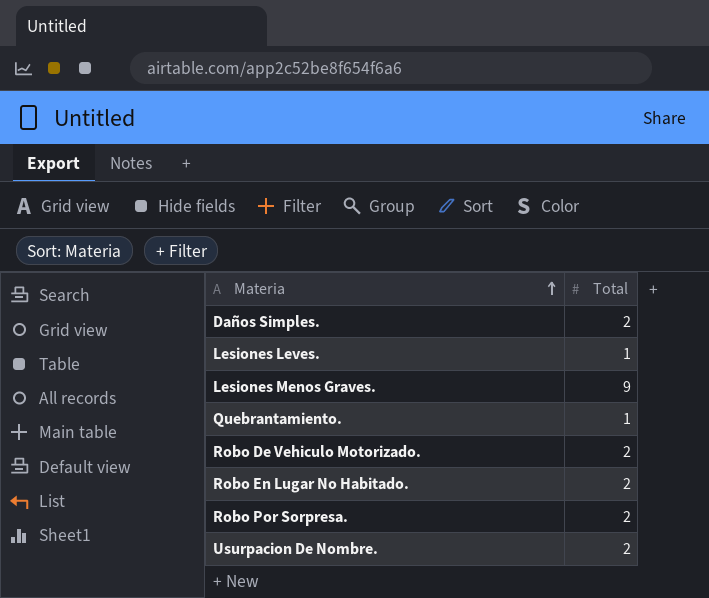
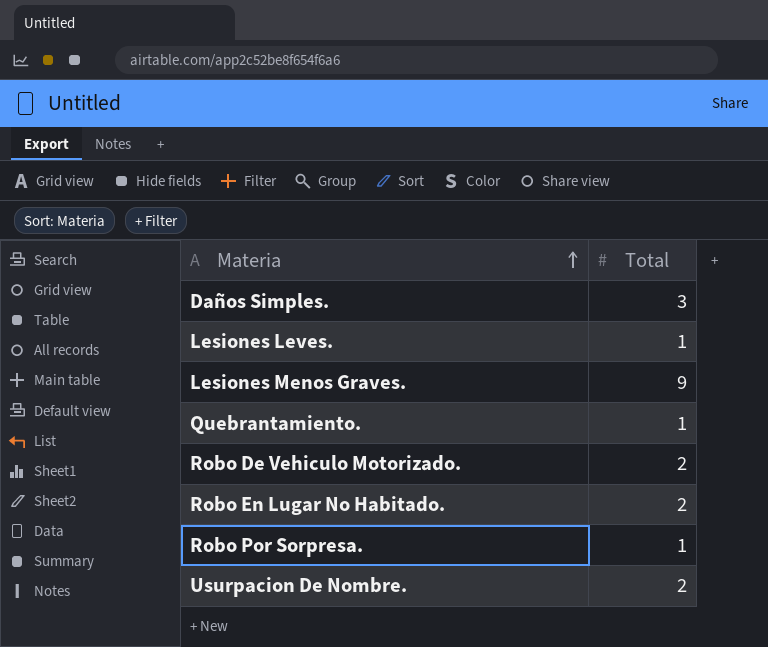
Daños Simples. | Total: 2 -> 3
Robo Por Sorpresa. | Total: 2 -> 1

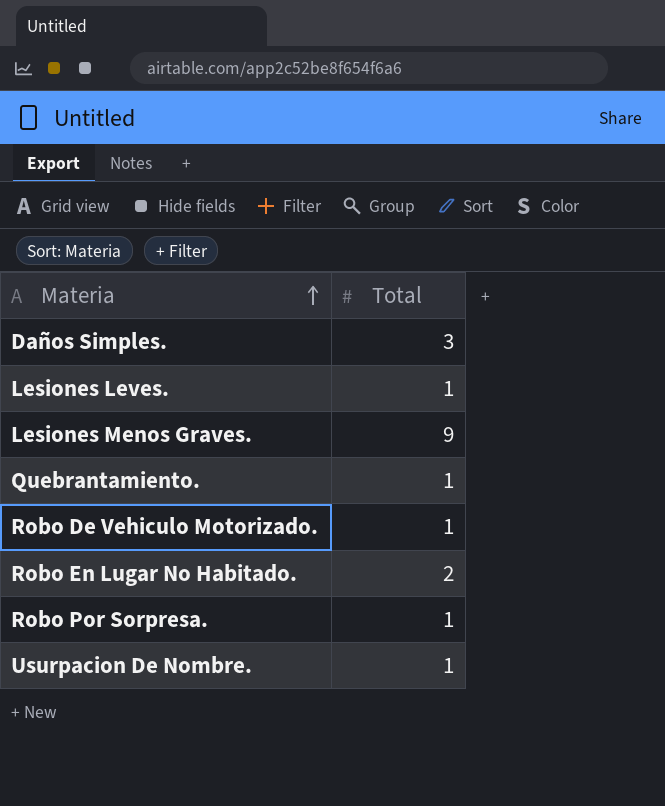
Robo De Vehiculo Motorizado. | Total: 2 -> 1
Usurpacion De Nombre. | Total: 2 -> 1

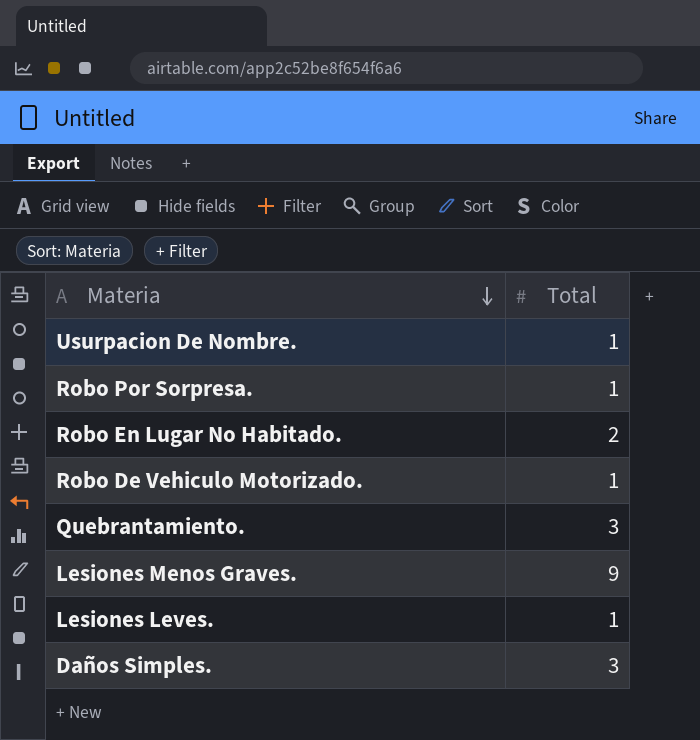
row order: Materia ascending -> Materia descending
Quebrantamiento. | Total: 1 -> 3

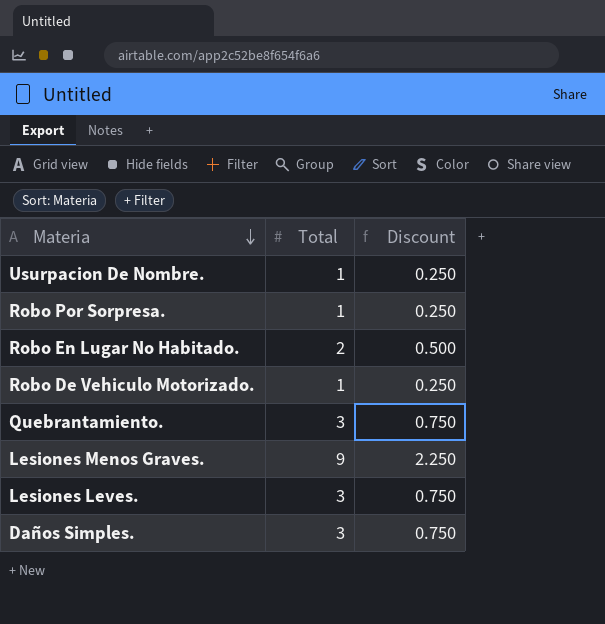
column Discount | formula: none -> [Total] * 0.25
Lesiones Leves. | Total: 1 -> 3

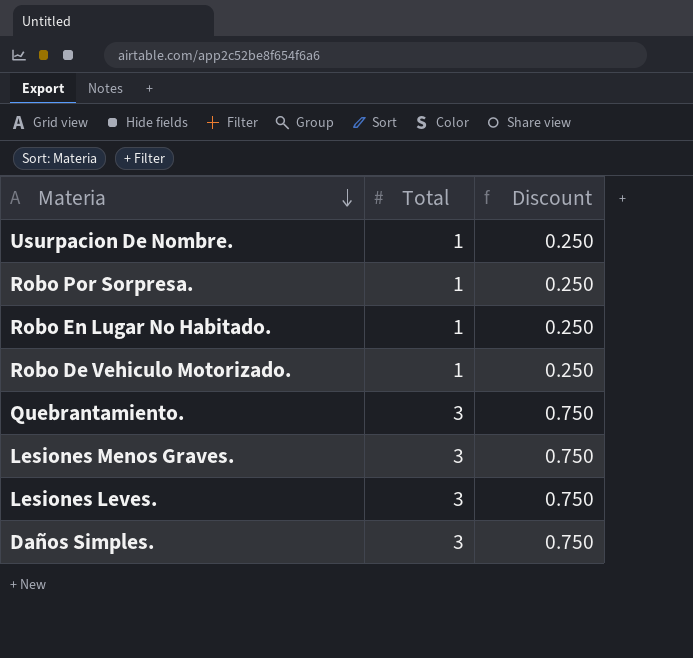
Robo En Lugar No Habitado. | Total: 2 -> 1
Robo En Lugar No Habitado. | Discount: 0.500 -> 0.250
Lesiones Menos Graves. | Total: 9 -> 3
Lesiones Menos Graves. | Discount: 2.250 -> 0.750

